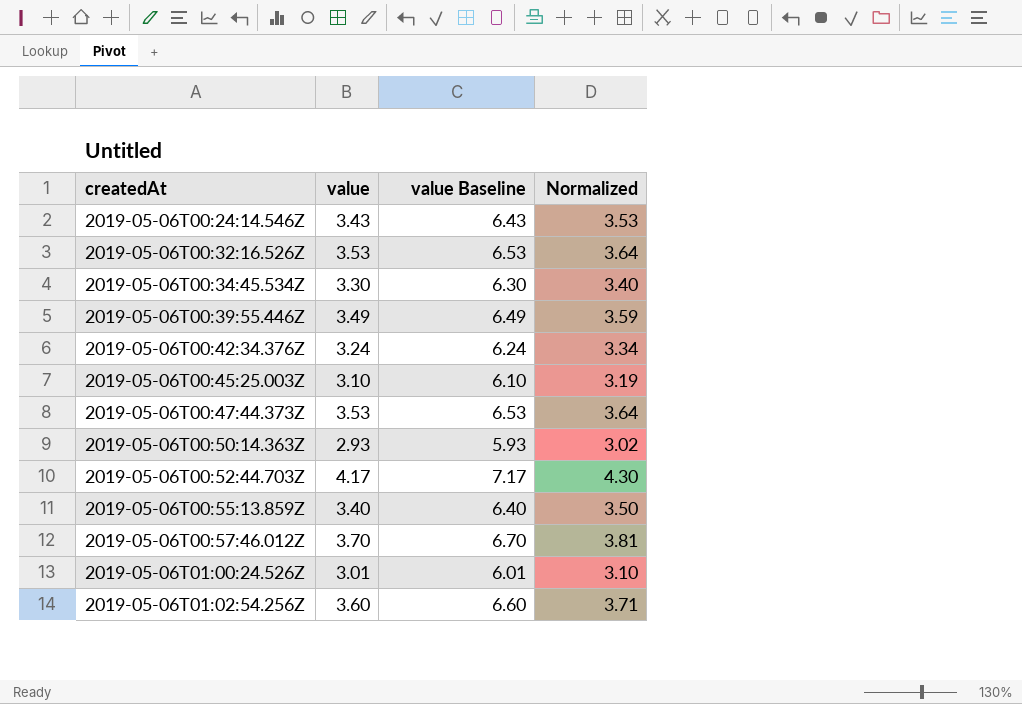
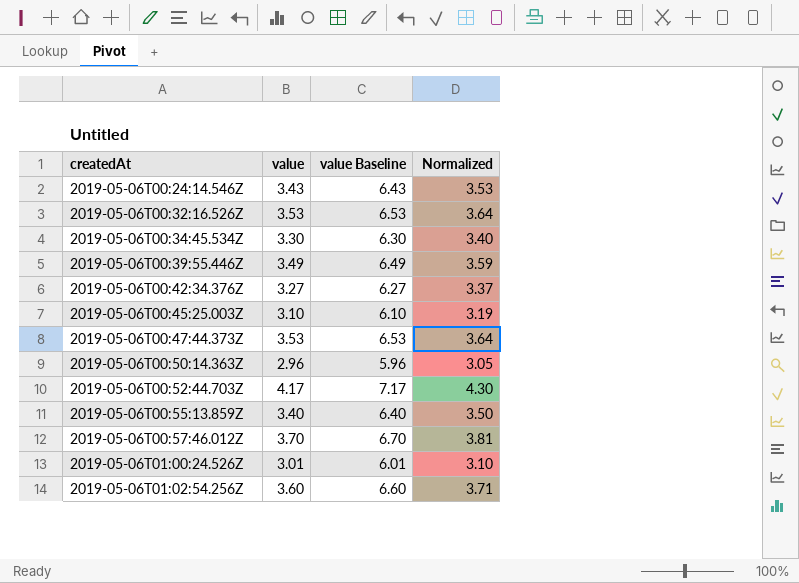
2019-05-06T00:42:34.376Z | value: 3.24 -> 3.27
2019-05-06T00:42:34.376Z | value Baseline: 6.24 -> 6.27
2019-05-06T00:42:34.376Z | Normalized: 3.34 -> 3.37
2019-05-06T00:50:14.363Z | value: 2.93 -> 2.96
2019-05-06T00:50:14.363Z | value Baseline: 5.93 -> 5.96
2019-05-06T00:50:14.363Z | Normalized: 3.02 -> 3.05

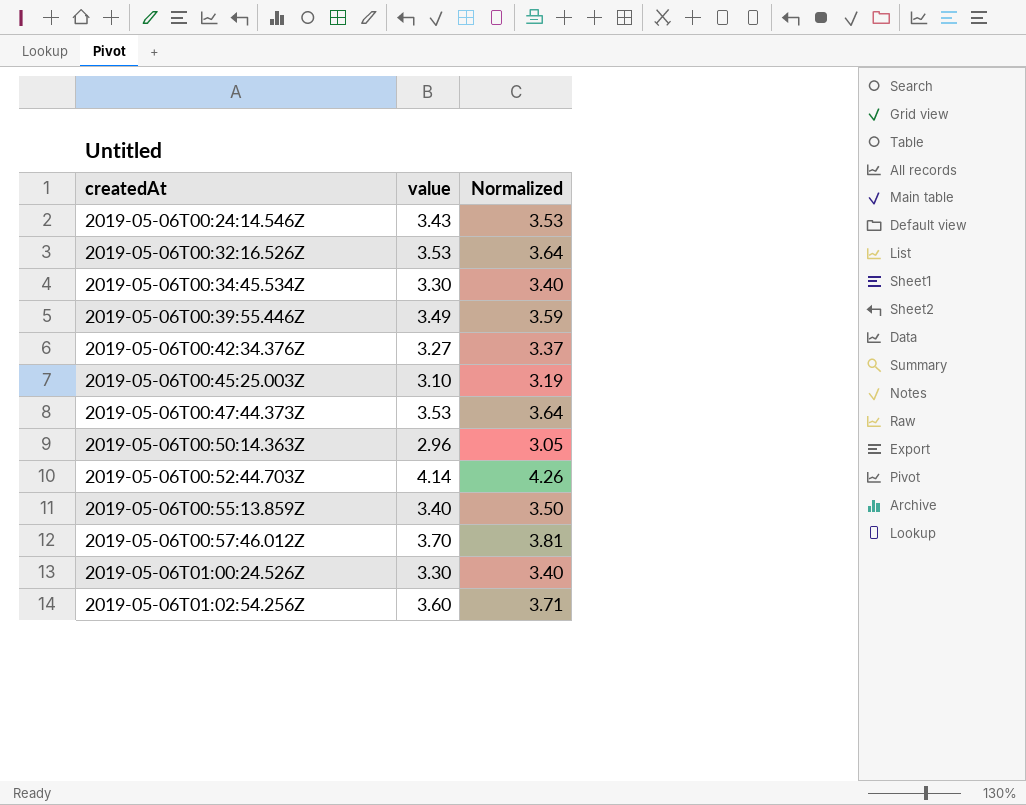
column value Baseline | formula: [value] + 3 -> none
2019-05-06T00:52:44.703Z | value: 4.17 -> 4.14
2019-05-06T00:52:44.703Z | Normalized: 4.30 -> 4.26
2019-05-06T01:00:24.526Z | value: 3.01 -> 3.30
2019-05-06T01:00:24.526Z | Normalized: 3.10 -> 3.40

